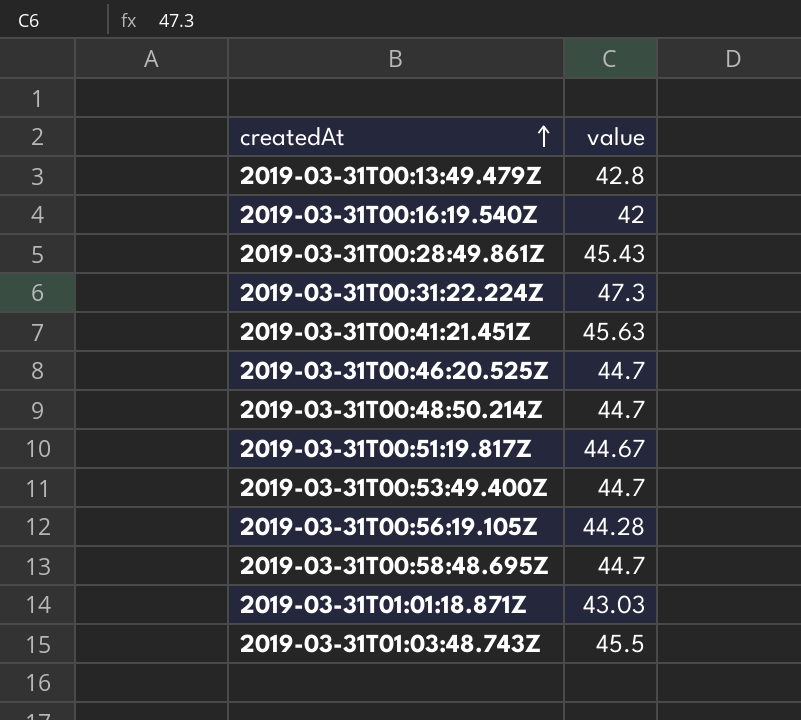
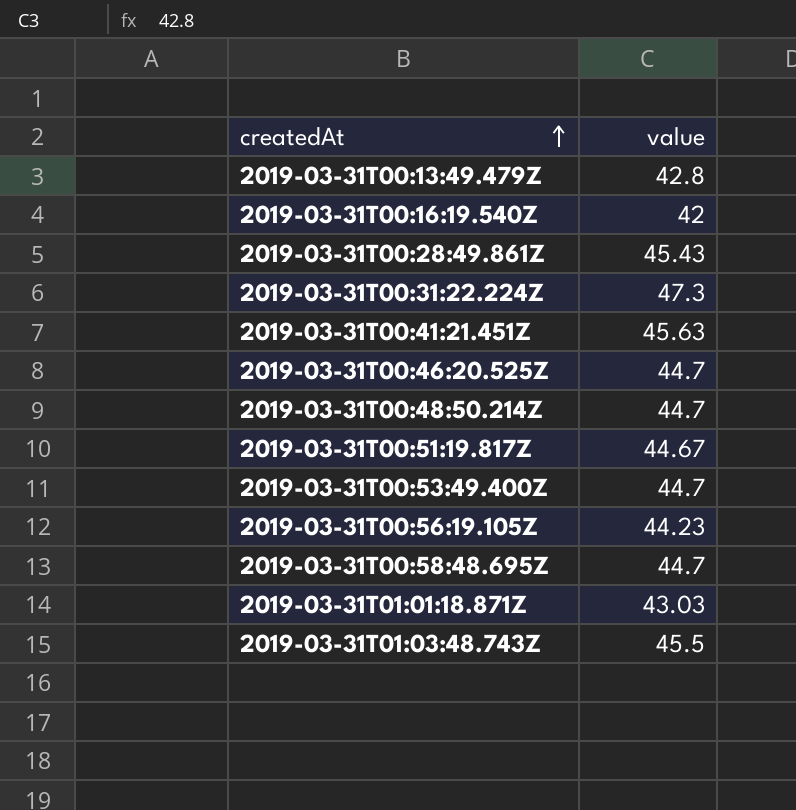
2019-03-31T00:56:19.105Z | value: 44.28 -> 44.23

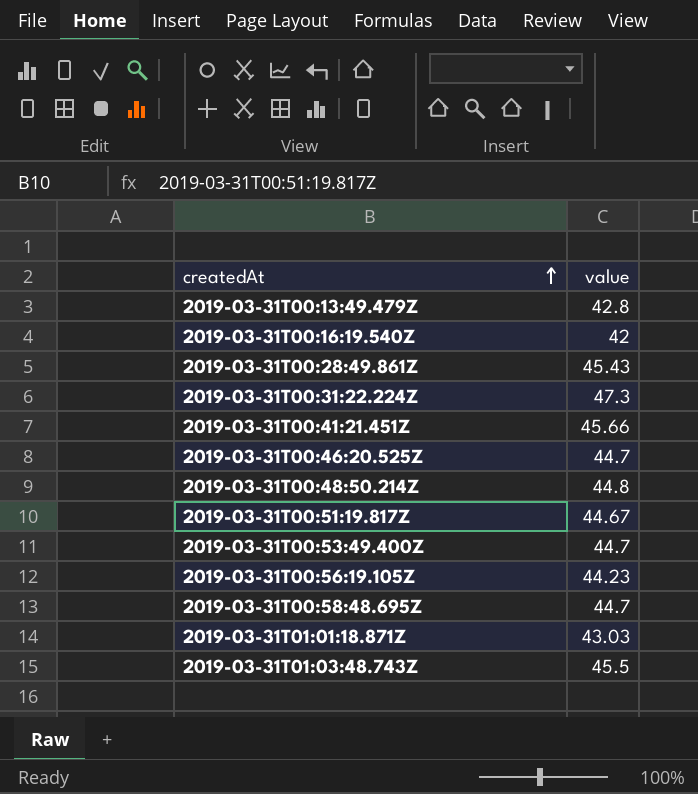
2019-03-31T00:41:21.451Z | value: 45.63 -> 45.66
2019-03-31T00:48:50.214Z | value: 44.7 -> 44.8

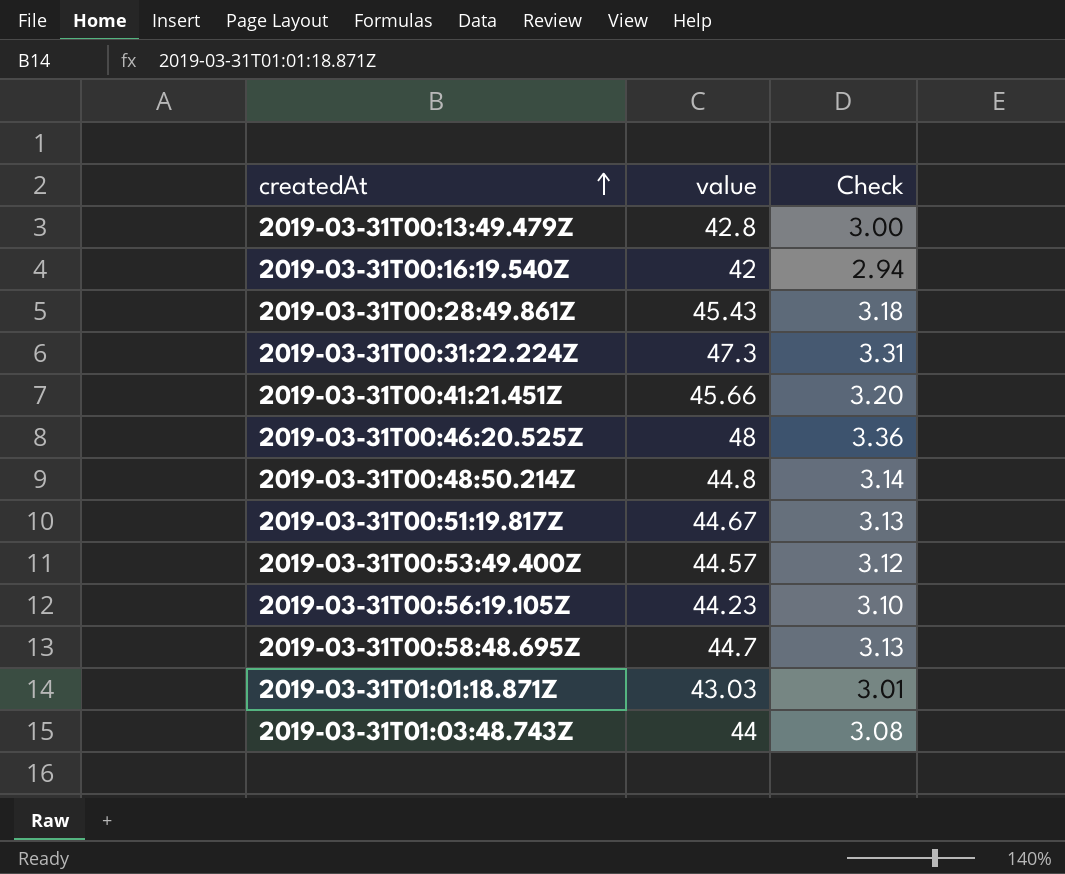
column Check | formula: none -> [value] * 0.07
2019-03-31T00:46:20.525Z | value: 44.7 -> 48
2019-03-31T00:53:49.400Z | value: 44.7 -> 44.57
2019-03-31T01:03:48.743Z | value: 45.5 -> 44

